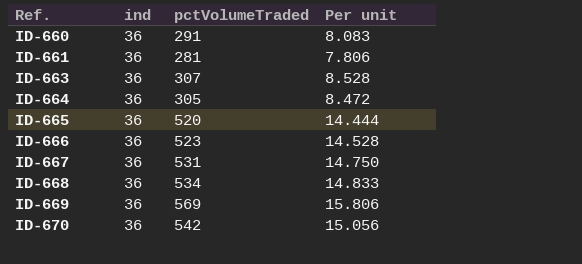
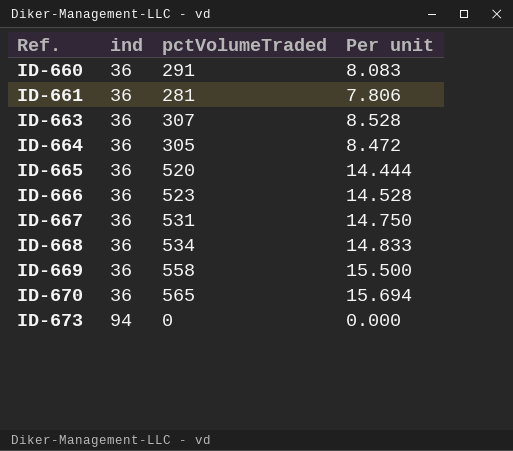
ID-669 | pctVolumeTraded: 569 -> 558
ID-669 | Per unit: 15.806 -> 15.500
ID-670 | pctVolumeTraded: 542 -> 565
ID-670 | Per unit: 15.056 -> 15.694
row ID-673: none -> 94 | 0 | 0.000

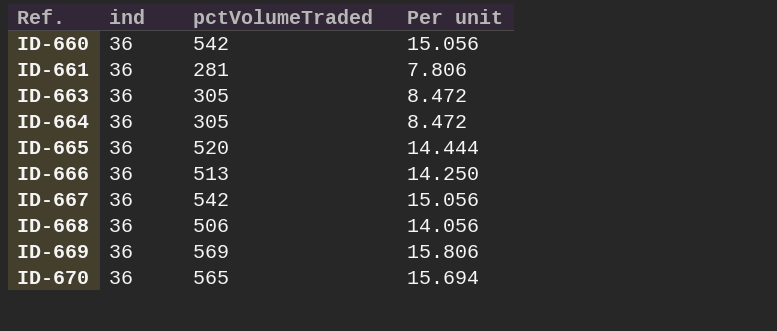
row ID-673: 94 | 0 | 0.000 -> none
ID-660 | pctVolumeTraded: 291 -> 542
ID-660 | Per unit: 8.083 -> 15.056
ID-663 | pctVolumeTraded: 307 -> 305
ID-663 | Per unit: 8.528 -> 8.472
ID-666 | pctVolumeTraded: 523 -> 513
ID-666 | Per unit: 14.528 -> 14.250
ID-667 | pctVolumeTraded: 531 -> 542
ID-667 | Per unit: 14.750 -> 15.056
ID-668 | pctVolumeTraded: 534 -> 506
ID-668 | Per unit: 14.833 -> 14.056
ID-669 | pctVolumeTraded: 558 -> 569
ID-669 | Per unit: 15.500 -> 15.806

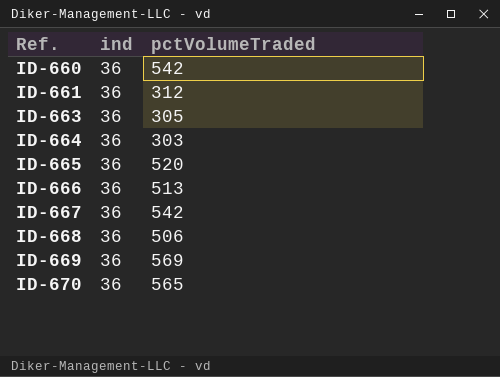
column Per unit | formula: [pctVolumeTraded] / [ind] -> none
ID-661 | pctVolumeTraded: 281 -> 312
ID-664 | pctVolumeTraded: 305 -> 303

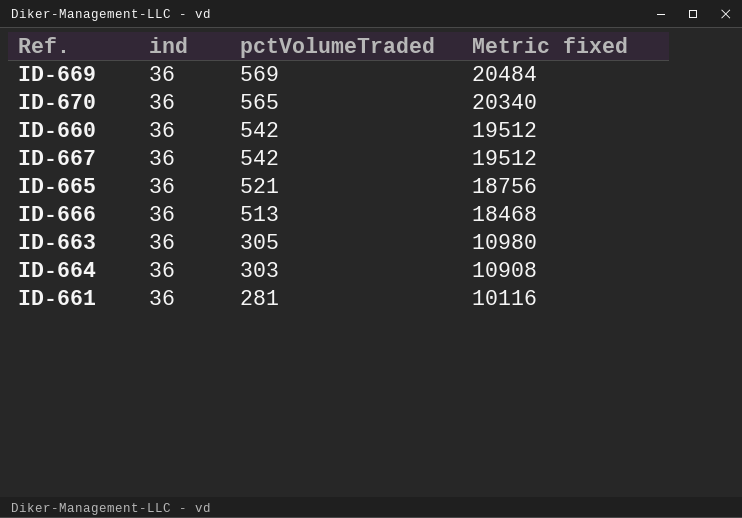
row order: Ref. ascending -> pctVolumeTraded descending
column Metric fixed | formula: none -> [ind] * [pctVolumeTraded]
row ID-668: 36 | 506 -> none
ID-665 | pctVolumeTraded: 520 -> 521
ID-661 | pctVolumeTraded: 312 -> 281

